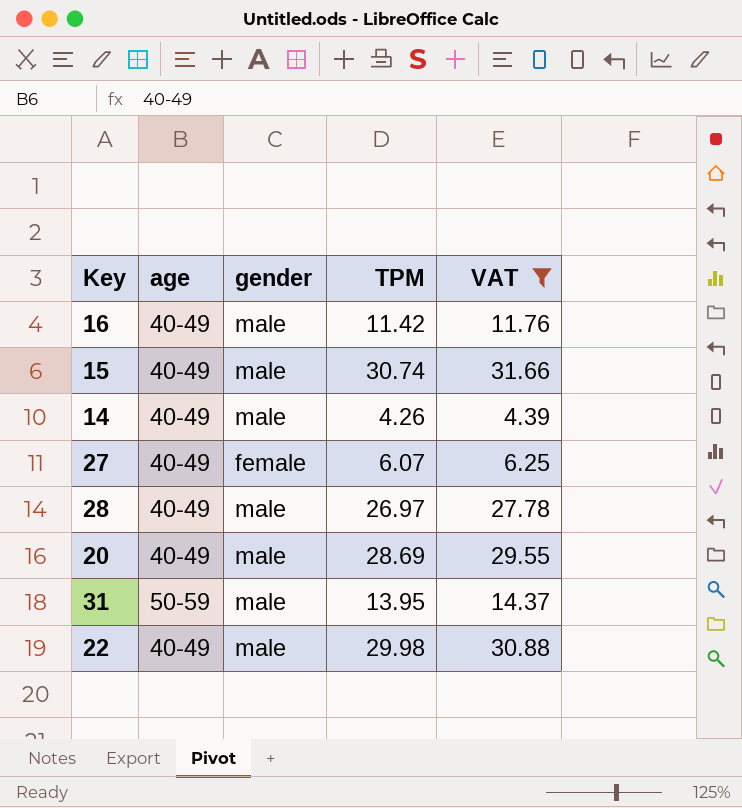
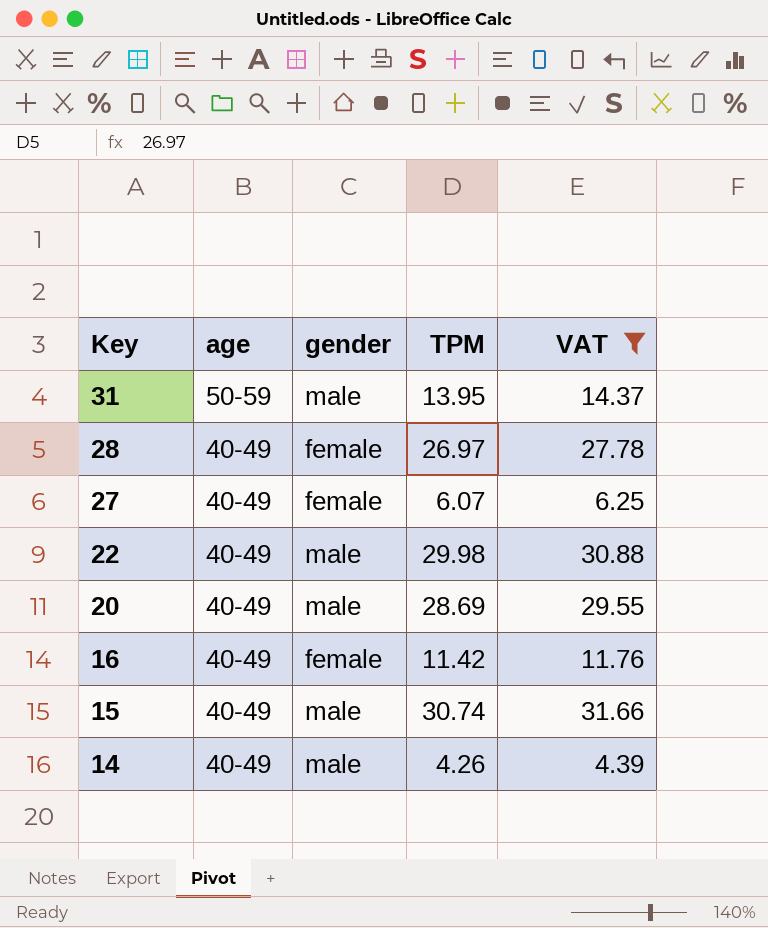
row order: none -> Key descending
28 | gender: male -> female
16 | gender: male -> female

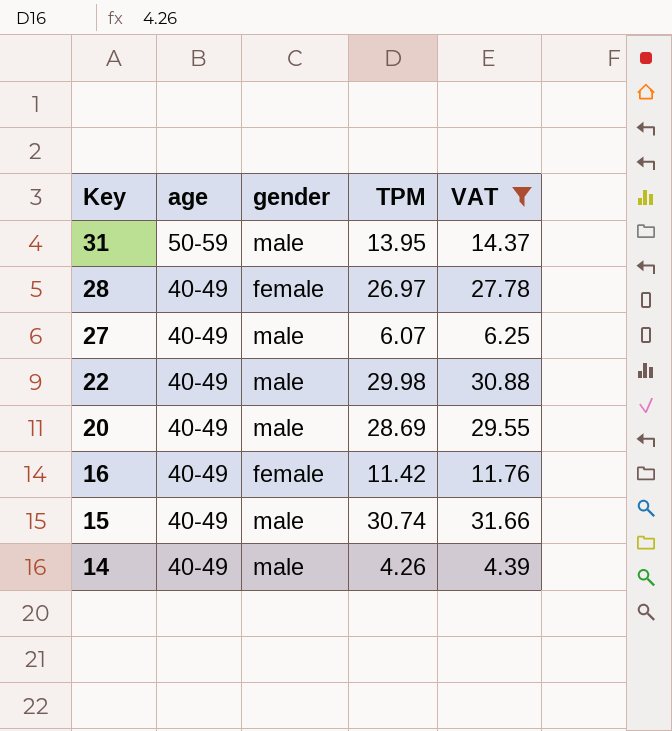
27 | gender: female -> male

